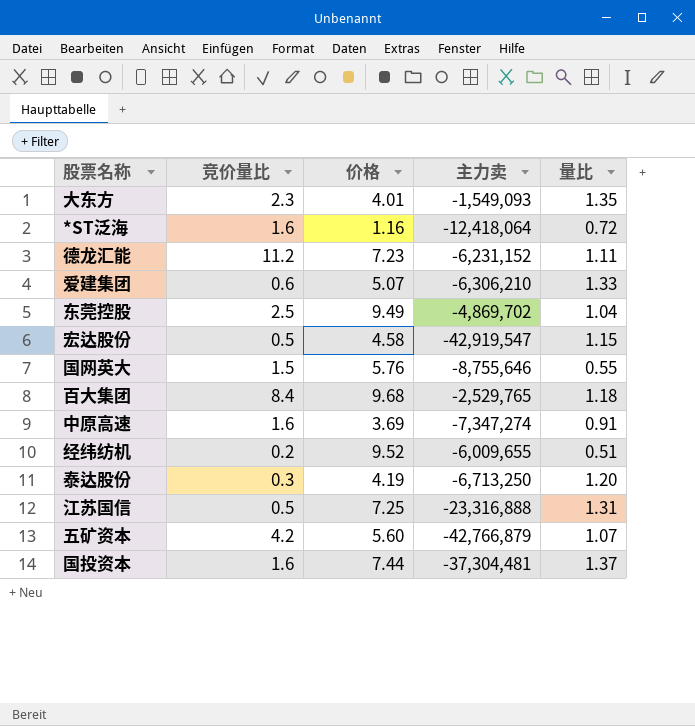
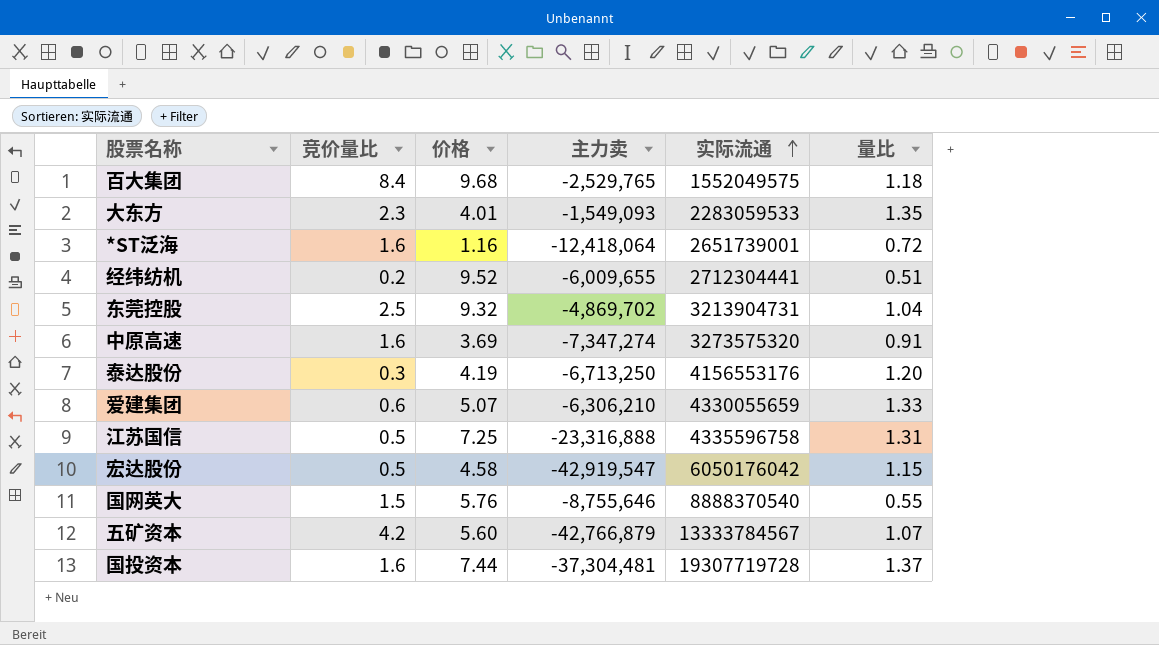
row order: none -> 实际流通 ascending
column 实际流通 | position: none -> 5
row 德龙汇能: 11.2 | 7.23 | -6,231,152 | 1.11 -> none
东莞控股 | 价格: 9.49 -> 9.32

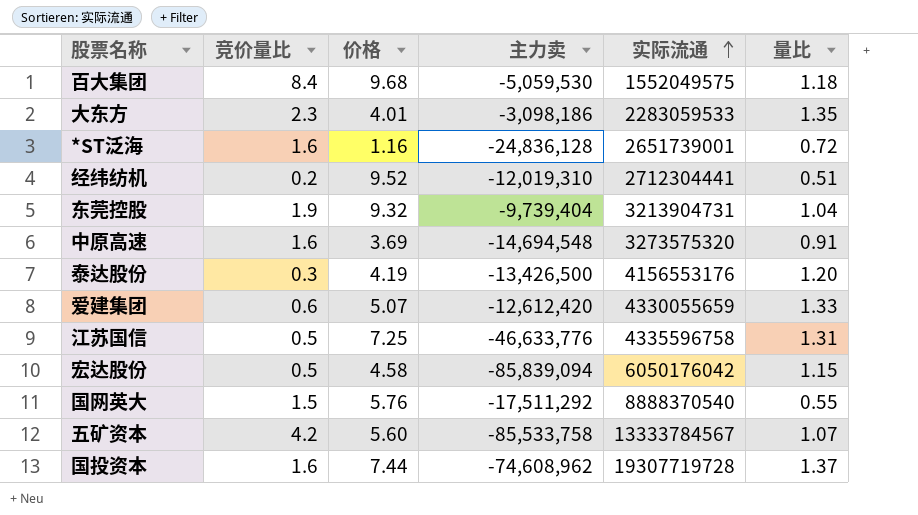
百大集团 | 主力卖: -2,529,765 -> -5,059,530
大东方 | 主力卖: -1,549,093 -> -3,098,186
*ST泛海 | 主力卖: -12,418,064 -> -24,836,128
经纬纺机 | 主力卖: -6,009,655 -> -12,019,310
东莞控股 | 竞价量比: 2.5 -> 1.9
东莞控股 | 主力卖: -4,869,702 -> -9,739,404
中原高速 | 主力卖: -7,347,274 -> -14,694,548
泰达股份 | 主力卖: -6,713,250 -> -13,426,500
爱建集团 | 主力卖: -6,306,210 -> -12,612,420
江苏国信 | 主力卖: -23,316,888 -> -46,633,776
宏达股份 | 主力卖: -42,919,547 -> -85,839,094
国网英大 | 主力卖: -8,755,646 -> -17,511,292
五矿资本 | 主力卖: -42,766,879 -> -85,533,758
国投资本 | 主力卖: -37,304,481 -> -74,608,962

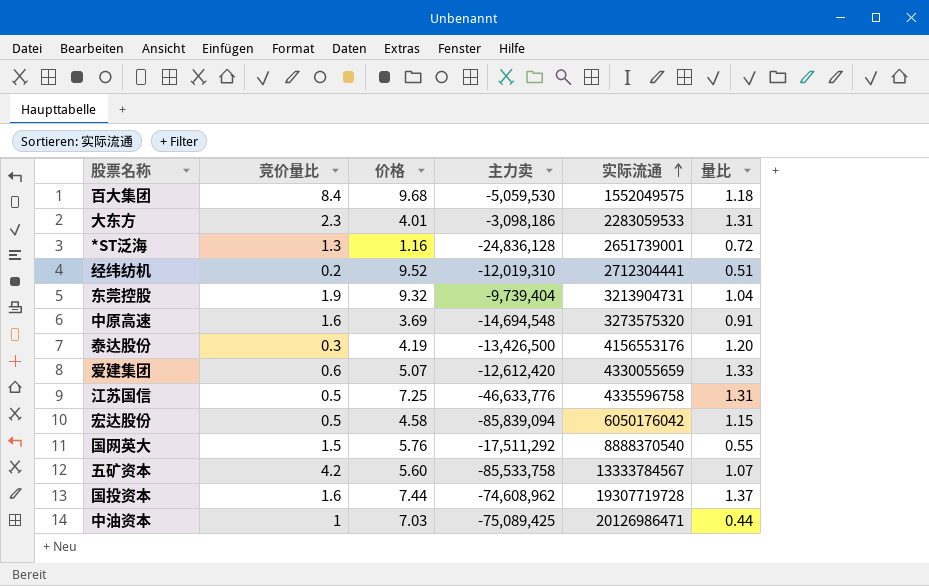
大东方 | 量比: 1.35 -> 1.31
*ST泛海 | 竞价量比: 1.6 -> 1.3
row 中油资本: none -> 1 | 7.03 | -75,089,425 | 20126986471 | 0.44

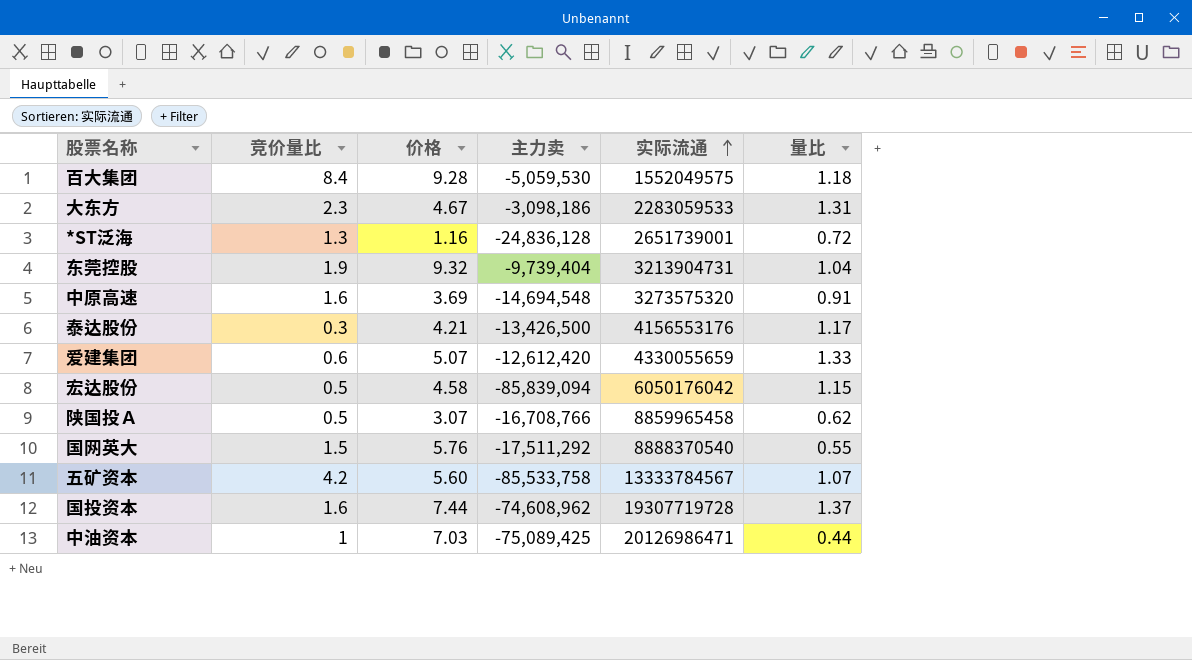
row 经纬纺机: 0.2 | 9.52 | -12,019,310 | 2712304441 | 0.51 -> none
row 江苏国信: 0.5 | 7.25 | -46,633,776 | 4335596758 | 1.31 -> none
百大集团 | 价格: 9.68 -> 9.28
大东方 | 价格: 4.01 -> 4.67
泰达股份 | 价格: 4.19 -> 4.21
泰达股份 | 量比: 1.20 -> 1.17
row 陕国投Ａ: none -> 0.5 | 3.07 | -16,708,766 | 8859965458 | 0.62

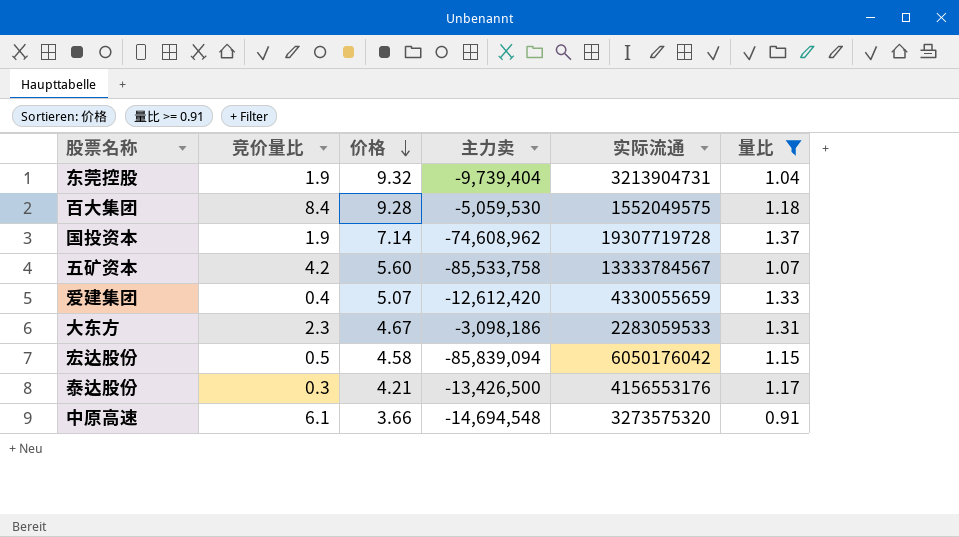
filter: none -> 量比 >= 0.91
row order: 实际流通 ascending -> 价格 descending
国投资本 | 竞价量比: 1.6 -> 1.9
国投资本 | 价格: 7.44 -> 7.14
爱建集团 | 竞价量比: 0.6 -> 0.4
中原高速 | 竞价量比: 1.6 -> 6.1
中原高速 | 价格: 3.69 -> 3.66

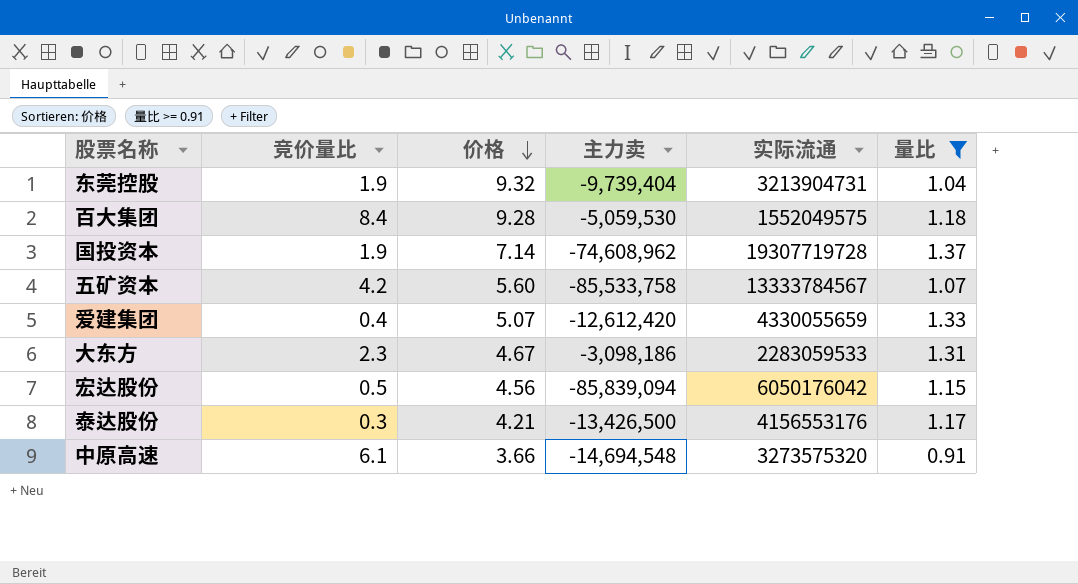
宏达股份 | 价格: 4.58 -> 4.56

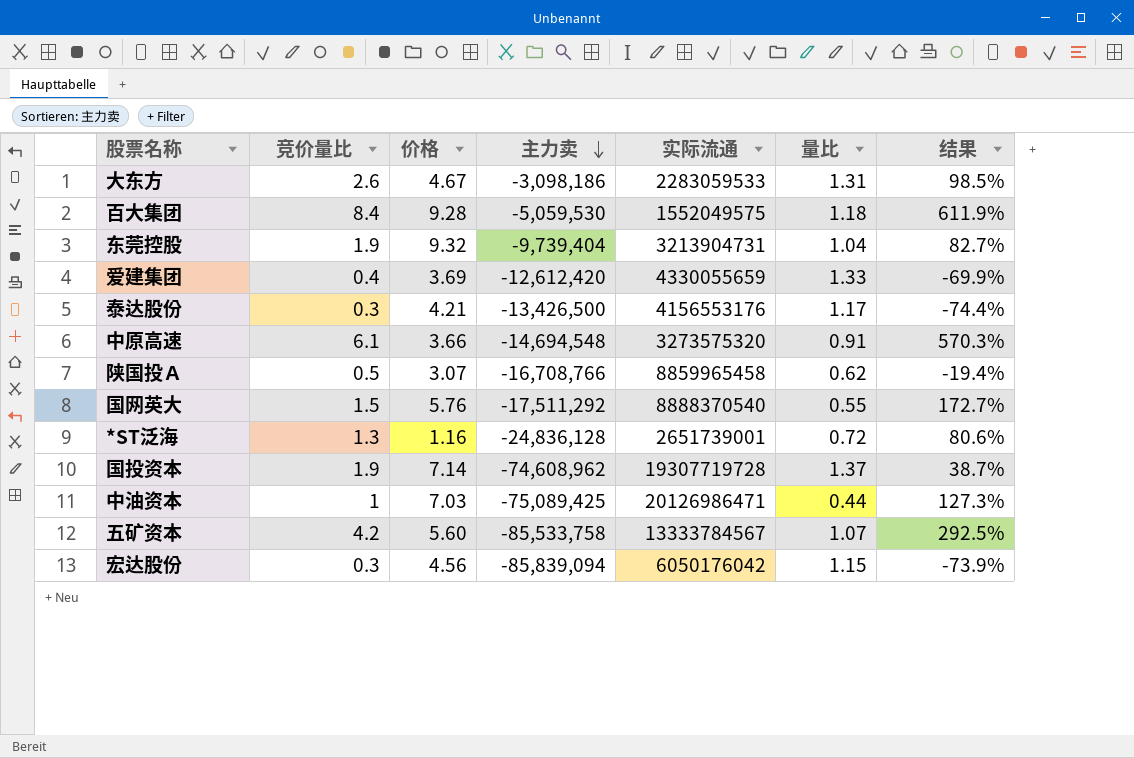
filter: 量比 >= 0.91 -> none
row order: 价格 descending -> 主力卖 descending
column 结果 | formula: none -> ([竞价量比] - [量比]) / [量比]
大东方 | 竞价量比: 2.3 -> 2.6
爱建集团 | 价格: 5.07 -> 3.69
宏达股份 | 竞价量比: 0.5 -> 0.3

